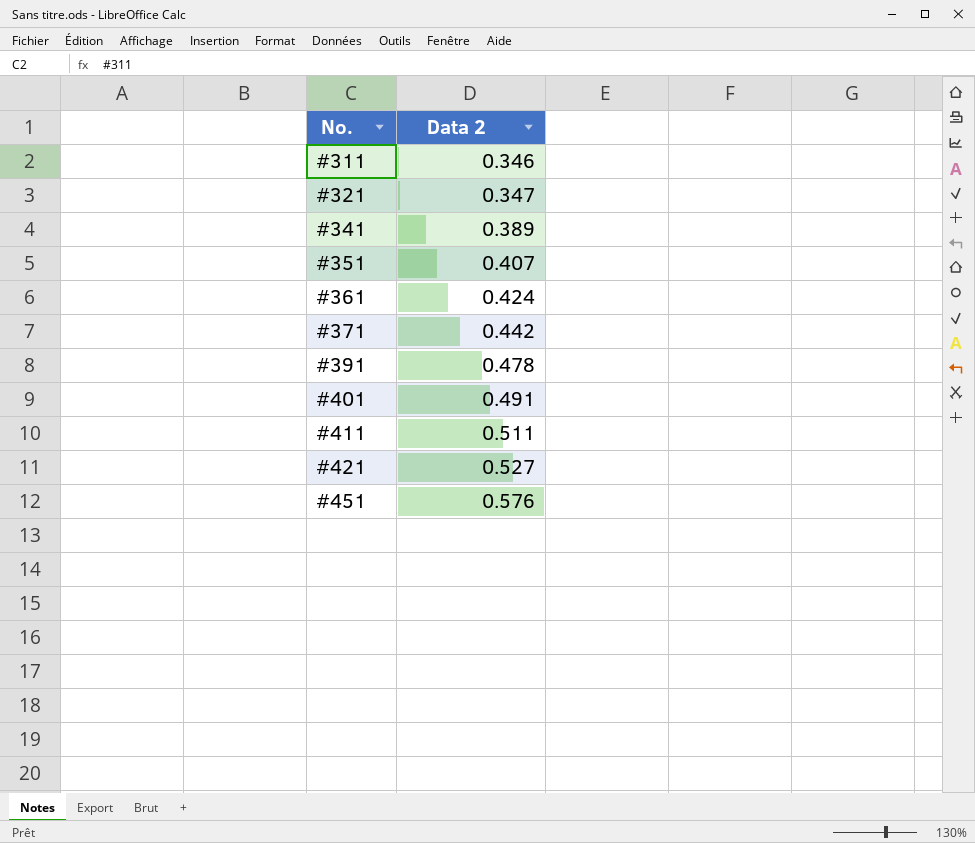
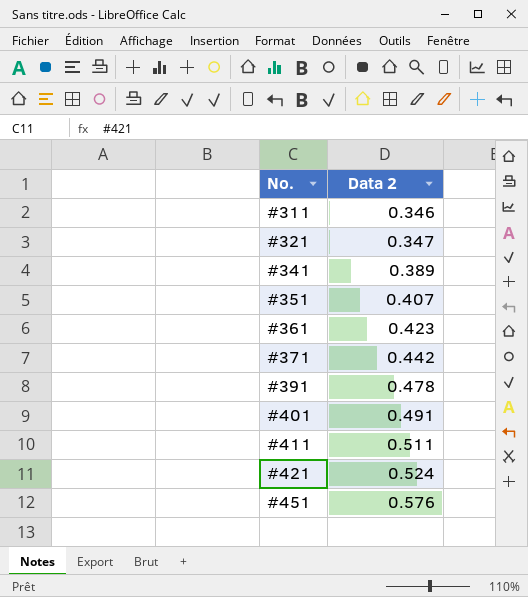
#361 | Data 2: 0.424 -> 0.423
#421 | Data 2: 0.527 -> 0.524

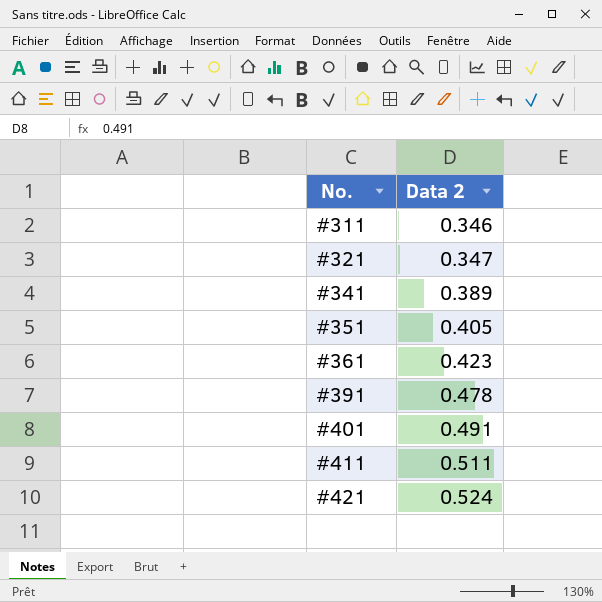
row #371: 0.442 -> none
row #451: 0.576 -> none
#351 | Data 2: 0.407 -> 0.405

